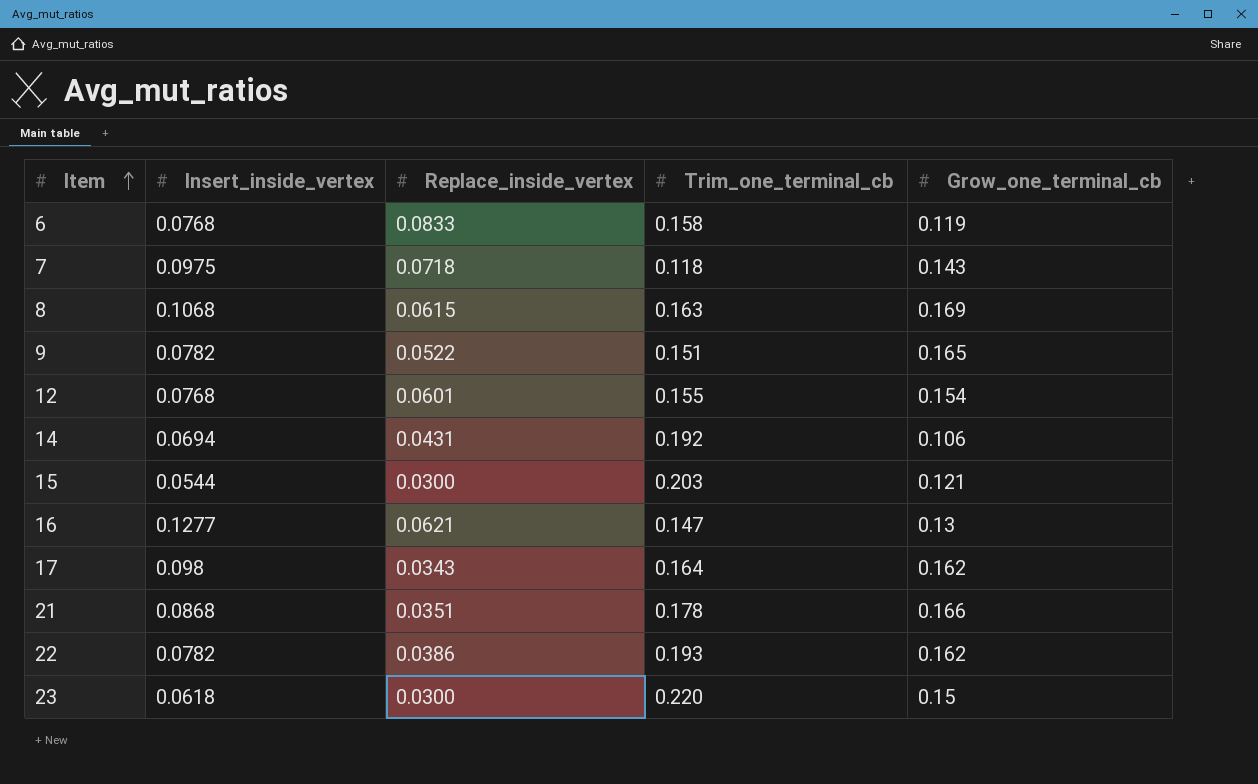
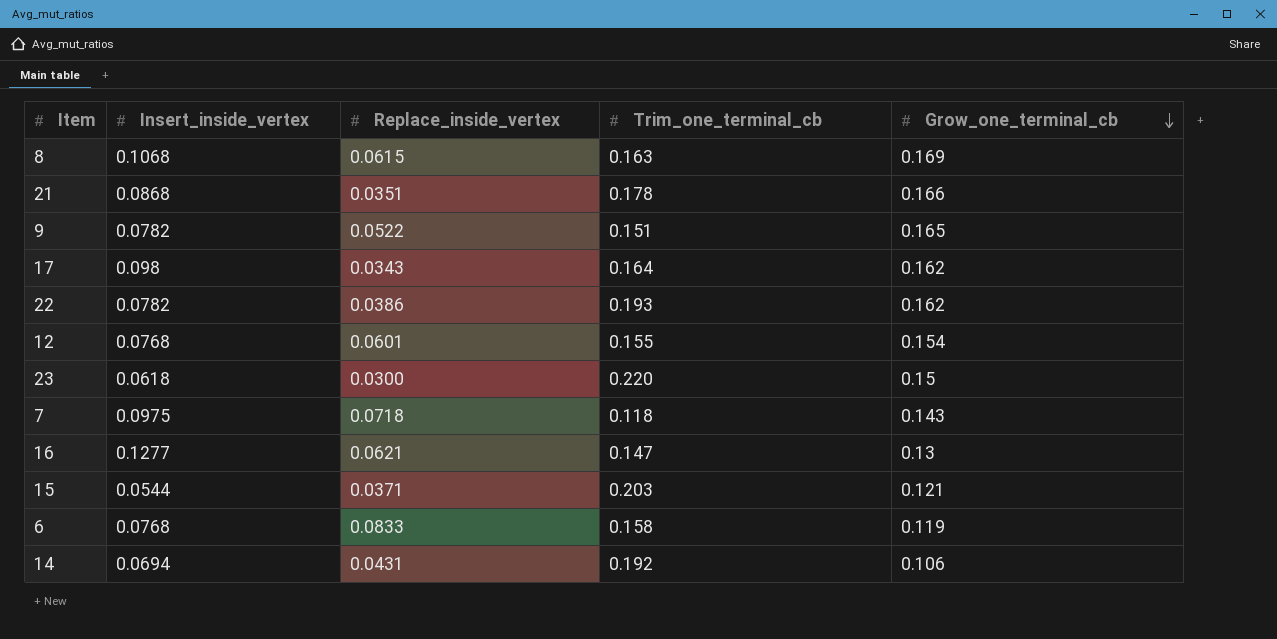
row order: Item ascending -> Grow_one_terminal_cb descending
15 | Replace_inside_vertex: 0.0300 -> 0.0371

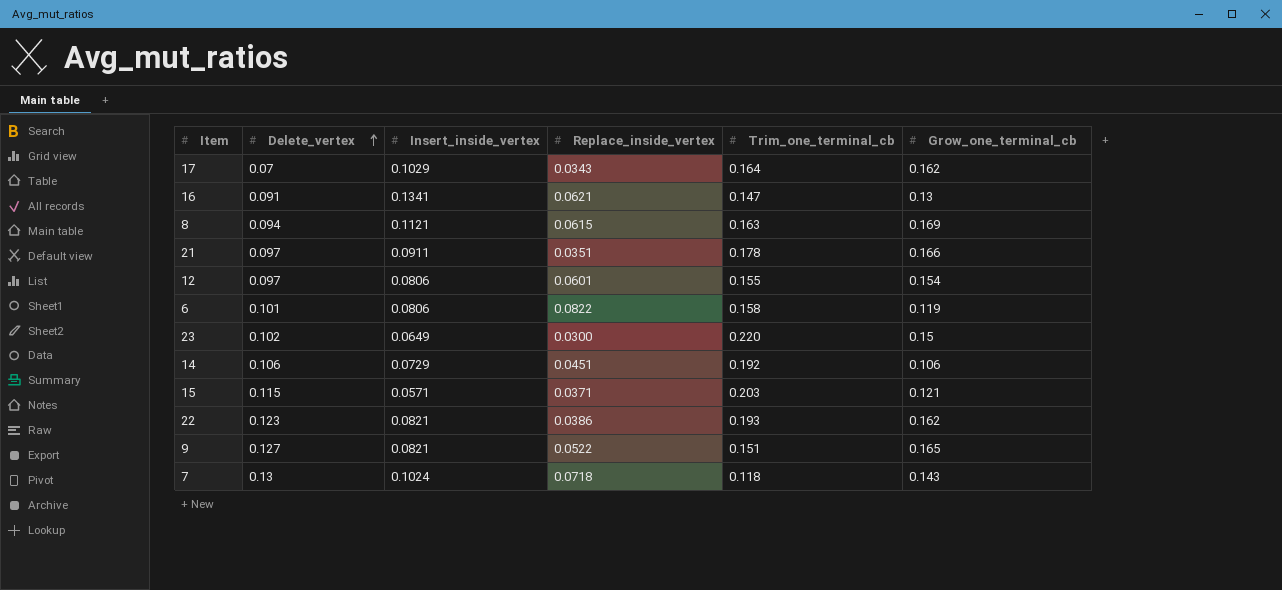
row order: Grow_one_terminal_cb descending -> Delete_vertex ascending
column Delete_vertex | position: none -> 2
17 | Insert_inside_vertex: 0.098 -> 0.1029
16 | Insert_inside_vertex: 0.1277 -> 0.1341
8 | Insert_inside_vertex: 0.1068 -> 0.1121
21 | Insert_inside_vertex: 0.0868 -> 0.0911
12 | Insert_inside_vertex: 0.0768 -> 0.0806
6 | Insert_inside_vertex: 0.0768 -> 0.0806
6 | Replace_inside_vertex: 0.0833 -> 0.0822
23 | Insert_inside_vertex: 0.0618 -> 0.0649
14 | Insert_inside_vertex: 0.0694 -> 0.0729
14 | Replace_inside_vertex: 0.0431 -> 0.0451
15 | Insert_inside_vertex: 0.0544 -> 0.0571
22 | Insert_inside_vertex: 0.0782 -> 0.0821
9 | Insert_inside_vertex: 0.0782 -> 0.0821
7 | Insert_inside_vertex: 0.0975 -> 0.1024

